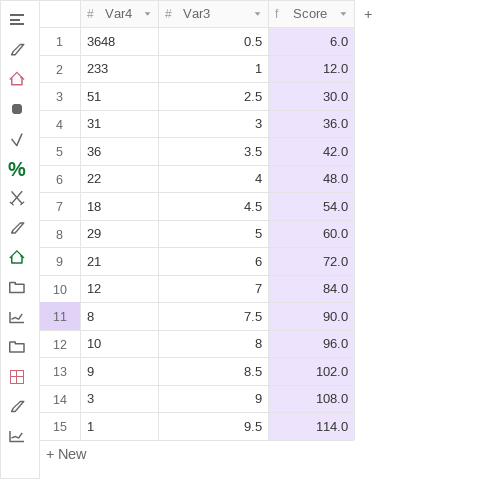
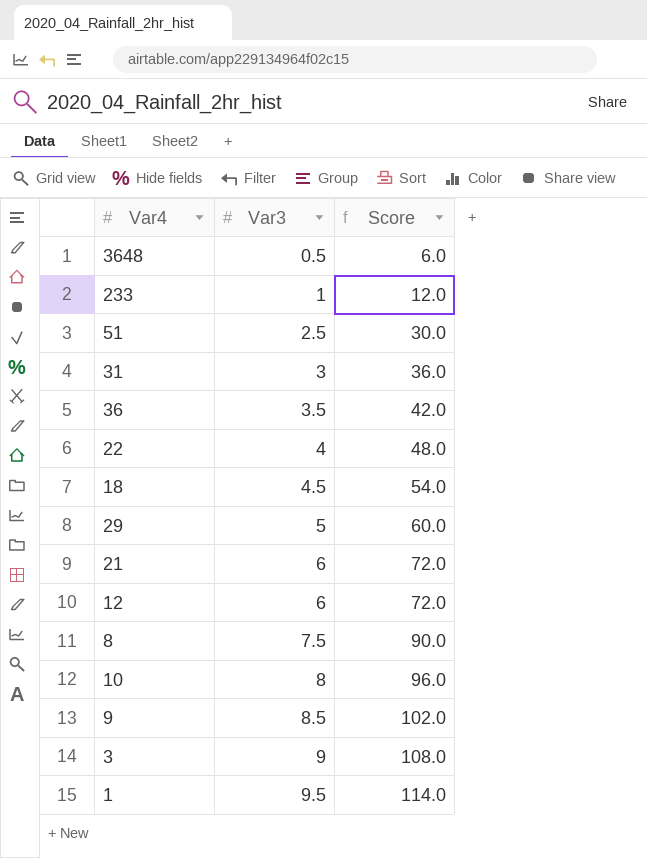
12 | Var3: 7 -> 6
12 | Score: 84.0 -> 72.0

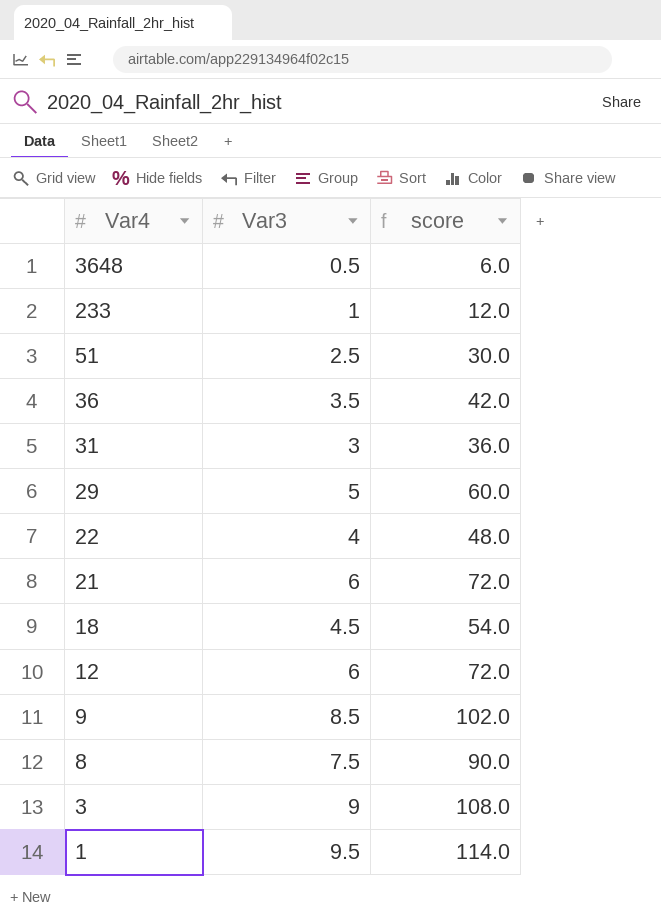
row order: Var3 ascending -> Var4 descending
column name: Score -> score
row 10: 8 | 96.0 -> none

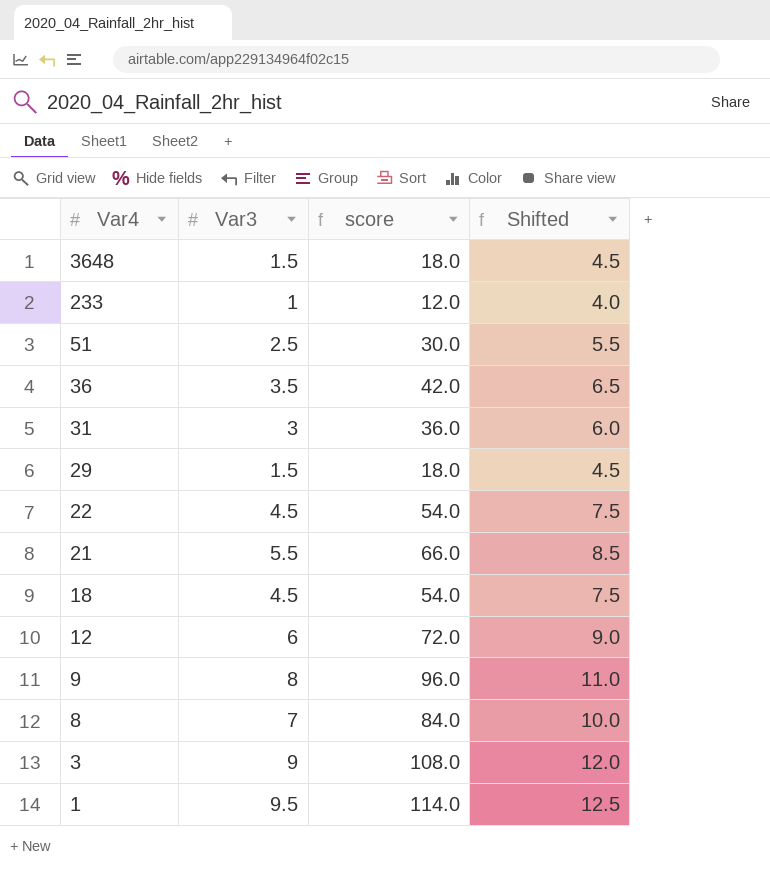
column Shifted | formula: none -> [Var3] + 3
3648 | Var3: 0.5 -> 1.5
3648 | score: 6.0 -> 18.0
29 | Var3: 5 -> 1.5
29 | score: 60.0 -> 18.0
22 | Var3: 4 -> 4.5
22 | score: 48.0 -> 54.0
21 | Var3: 6 -> 5.5
21 | score: 72.0 -> 66.0
9 | Var3: 8.5 -> 8
9 | score: 102.0 -> 96.0
8 | Var3: 7.5 -> 7
8 | score: 90.0 -> 84.0

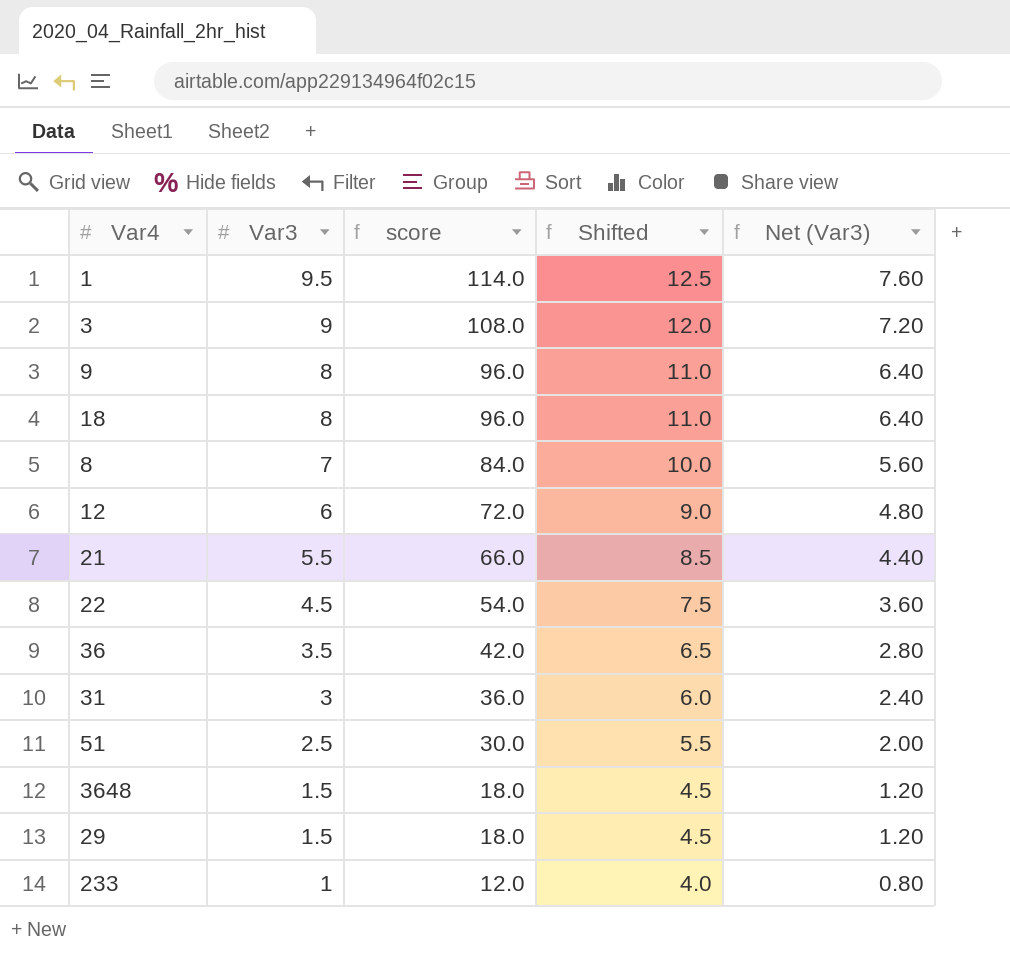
row order: Var4 descending -> Var3 descending
column Net (Var3) | formula: none -> [Var3] * 0.8
18 | Var3: 4.5 -> 8
18 | score: 54.0 -> 96.0
18 | Shifted: 7.5 -> 11.0

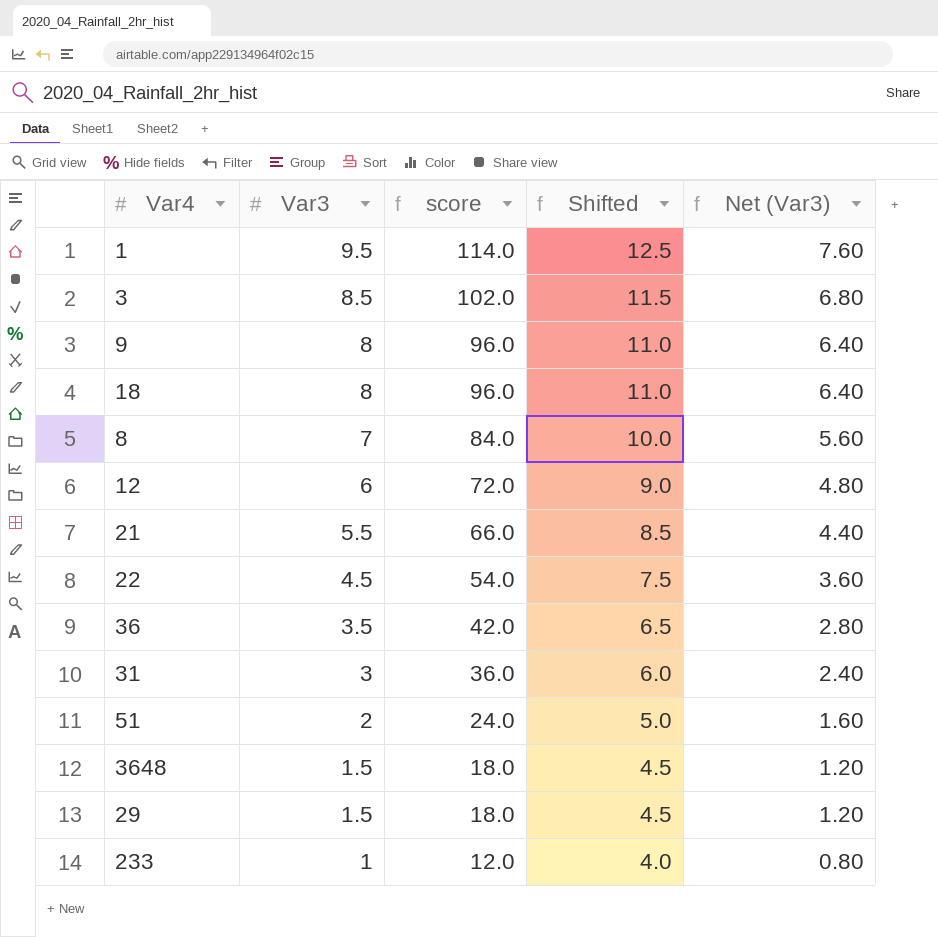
3 | Var3: 9 -> 8.5
3 | score: 108.0 -> 102.0
3 | Shifted: 12.0 -> 11.5
3 | Net (Var3): 7.20 -> 6.80
51 | Var3: 2.5 -> 2
51 | score: 30.0 -> 24.0
51 | Shifted: 5.5 -> 5.0
51 | Net (Var3): 2.00 -> 1.60

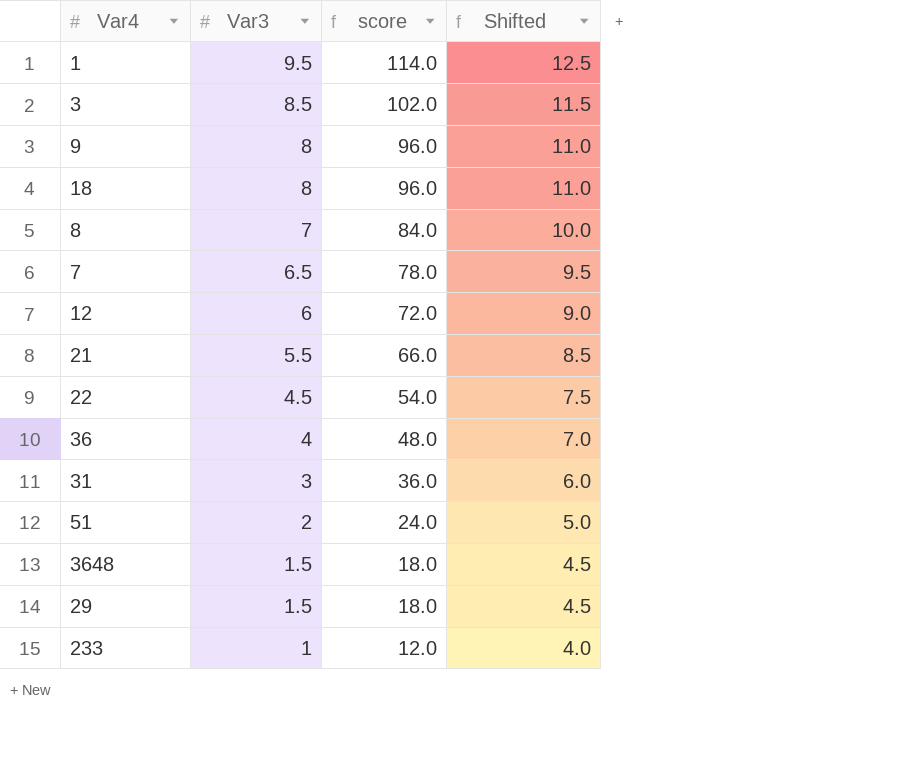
column Net (Var3) | formula: [Var3] * 0.8 -> none
row 7: none -> 6.5 | 78.0 | 9.5
36 | Var3: 3.5 -> 4
36 | score: 42.0 -> 48.0
36 | Shifted: 6.5 -> 7.0

